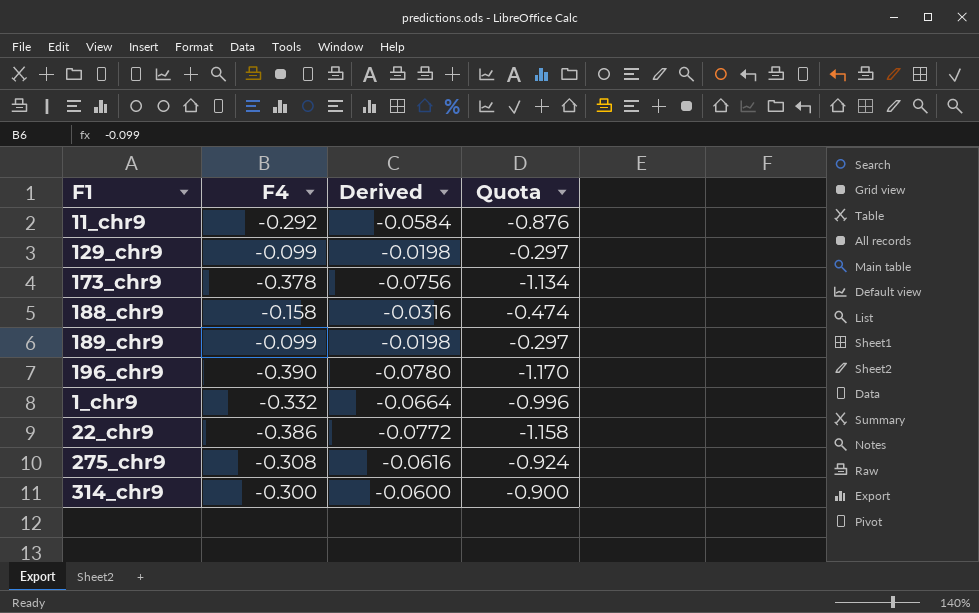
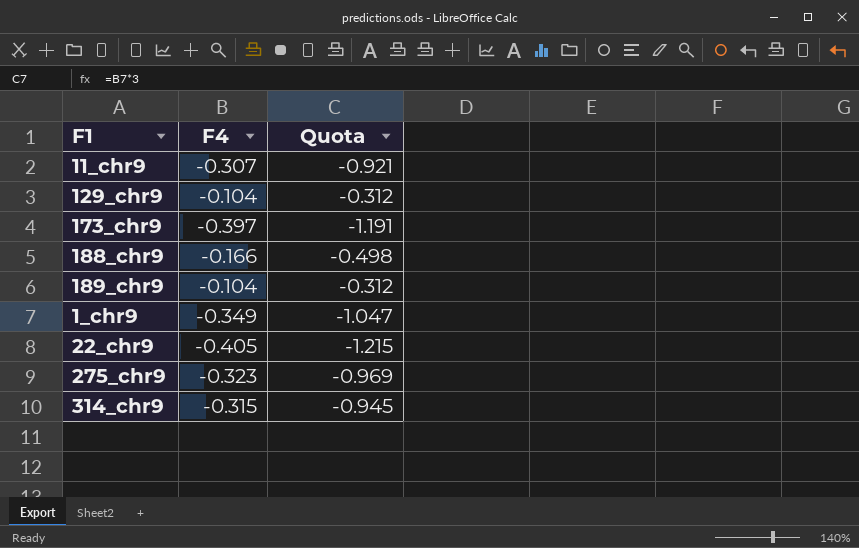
column Derived | formula: [F4] * 0.2 -> none
row 196_chr9: -0.390 | -0.0780 | -1.170 -> none
11_chr9 | F4: -0.292 -> -0.307
11_chr9 | Quota: -0.876 -> -0.921
129_chr9 | F4: -0.099 -> -0.104
129_chr9 | Quota: -0.297 -> -0.312
173_chr9 | F4: -0.378 -> -0.397
173_chr9 | Quota: -1.134 -> -1.191
188_chr9 | F4: -0.158 -> -0.166
188_chr9 | Quota: -0.474 -> -0.498
189_chr9 | F4: -0.099 -> -0.104
189_chr9 | Quota: -0.297 -> -0.312
1_chr9 | F4: -0.332 -> -0.349
1_chr9 | Quota: -0.996 -> -1.047
22_chr9 | F4: -0.386 -> -0.405
22_chr9 | Quota: -1.158 -> -1.215
275_chr9 | F4: -0.308 -> -0.323
275_chr9 | Quota: -0.924 -> -0.969
314_chr9 | F4: -0.300 -> -0.315
314_chr9 | Quota: -0.900 -> -0.945

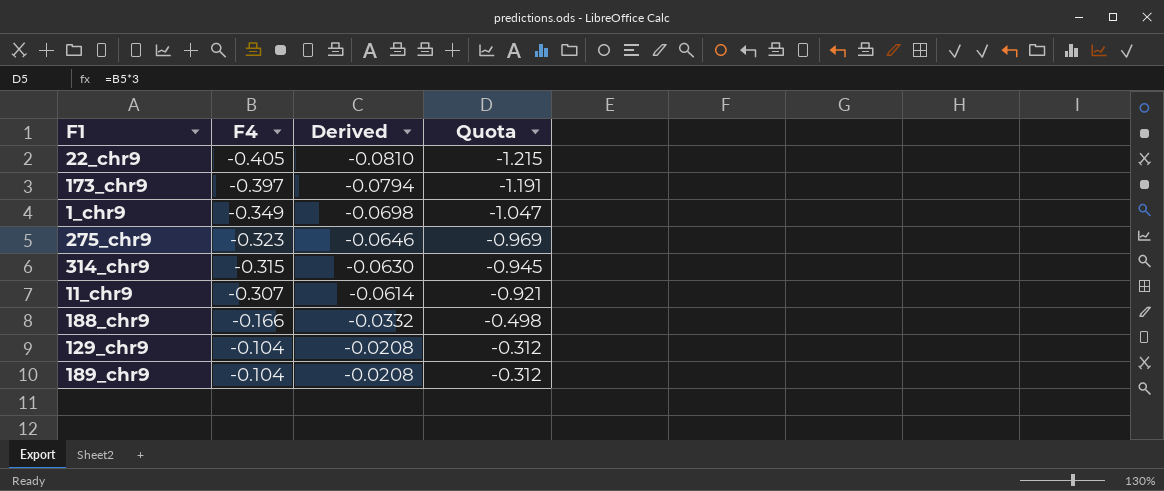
row order: none -> F4 ascending
column Derived | formula: none -> [F4] * 0.2

